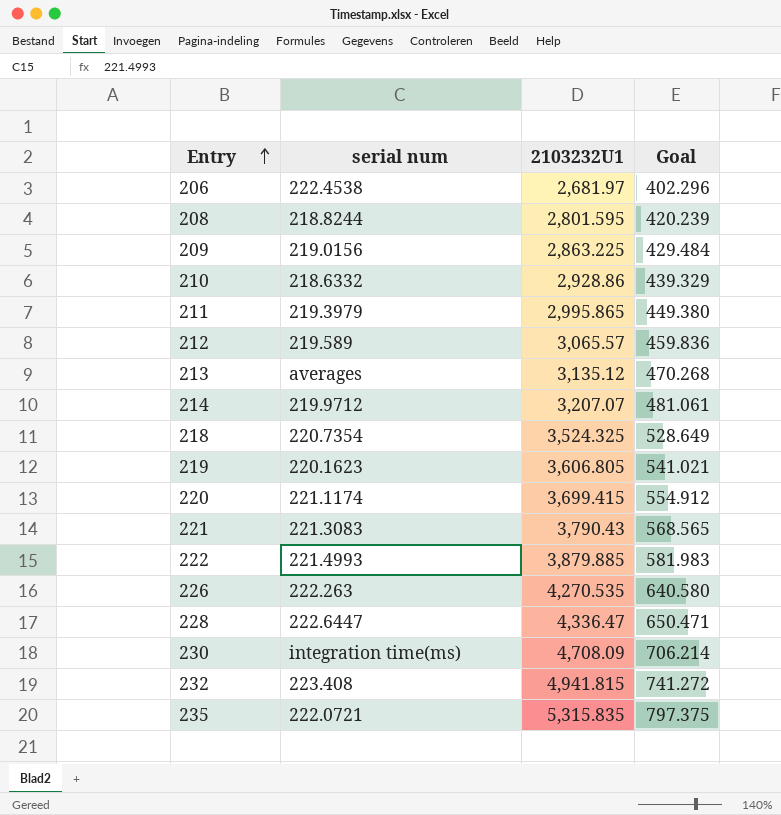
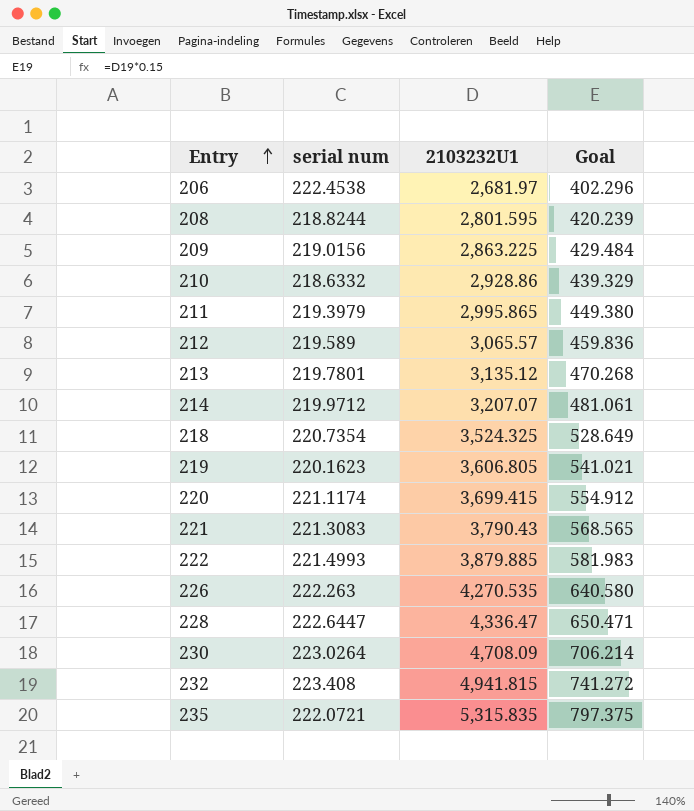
213 | serial num: averages -> 219.7801
230 | serial num: integration time(ms) -> 223.0264

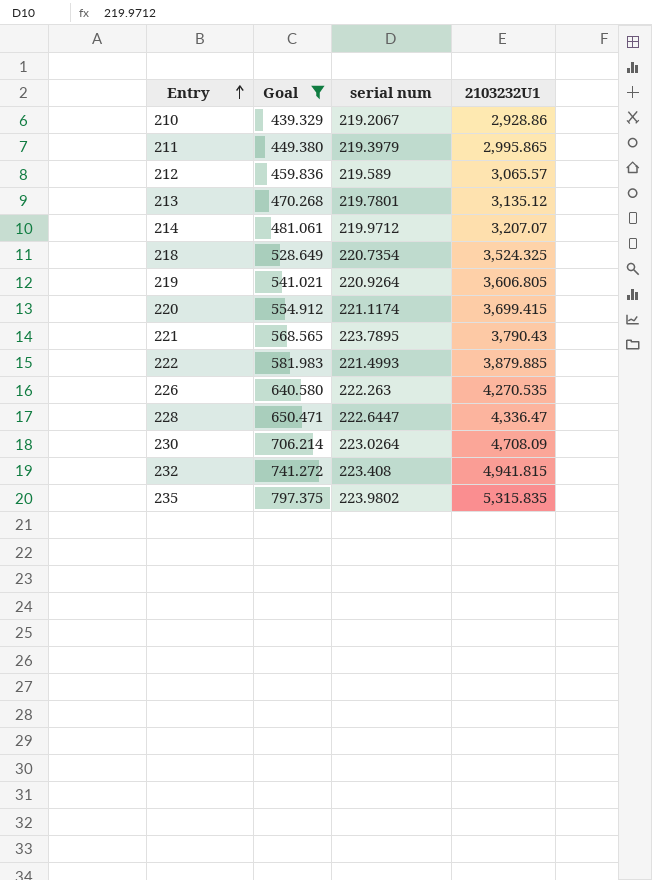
filter: none -> Goal >= 439.329
column Goal | position: 4 -> 2
210 | serial num: 218.6332 -> 219.2067
219 | serial num: 220.1623 -> 220.9264
221 | serial num: 221.3083 -> 223.7895
235 | serial num: 222.0721 -> 223.9802

